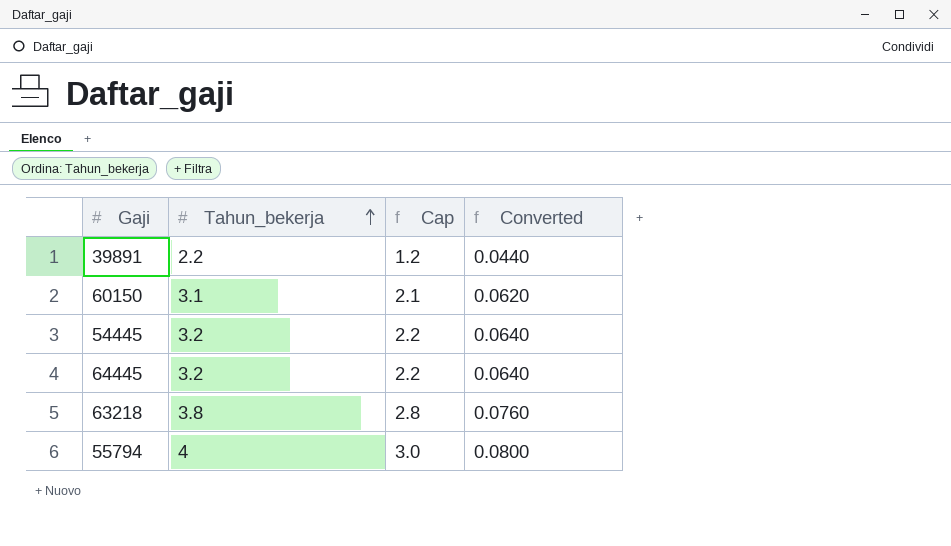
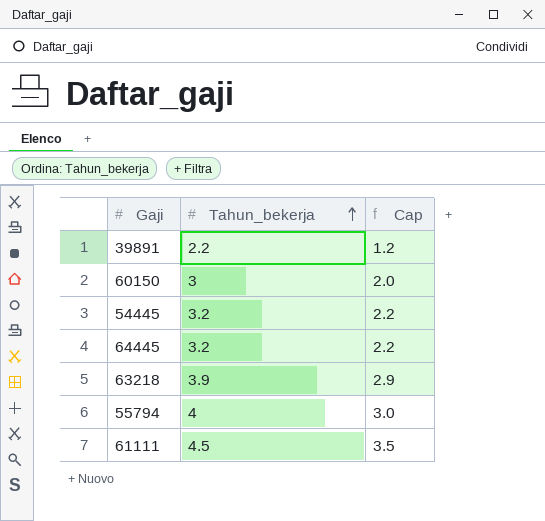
column Converted | formula: [Tahun_bekerja] * 0.02 -> none
60150 | Tahun_bekerja: 3.1 -> 3
60150 | Cap: 2.1 -> 2.0
63218 | Tahun_bekerja: 3.8 -> 3.9
63218 | Cap: 2.8 -> 2.9
row 61111: none -> 4.5 | 3.5

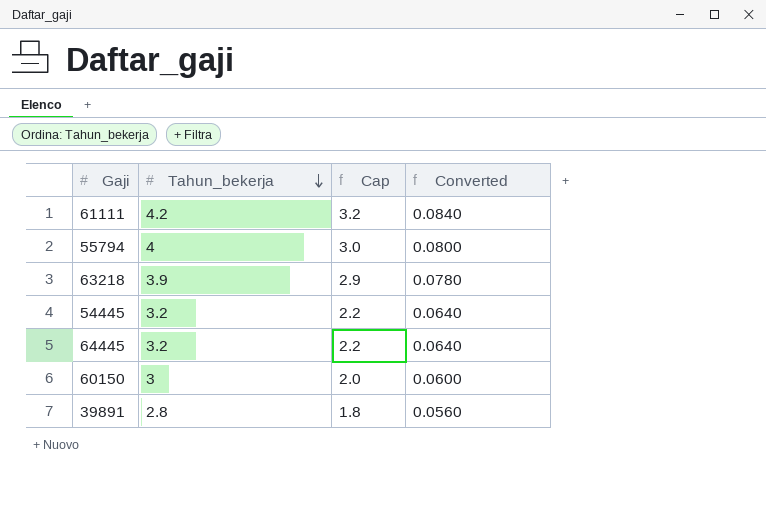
row order: Tahun_bekerja ascending -> Tahun_bekerja descending
column Converted | formula: none -> [Tahun_bekerja] * 0.02
61111 | Tahun_bekerja: 4.5 -> 4.2
61111 | Cap: 3.5 -> 3.2
39891 | Tahun_bekerja: 2.2 -> 2.8
39891 | Cap: 1.2 -> 1.8

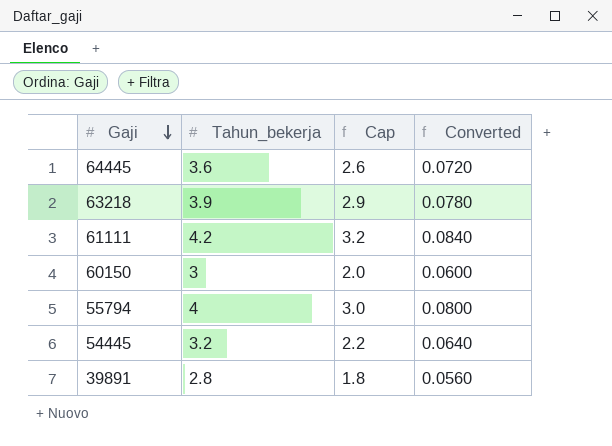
row order: Tahun_bekerja descending -> Gaji descending
64445 | Tahun_bekerja: 3.2 -> 3.6
64445 | Cap: 2.2 -> 2.6
64445 | Converted: 0.0640 -> 0.0720

